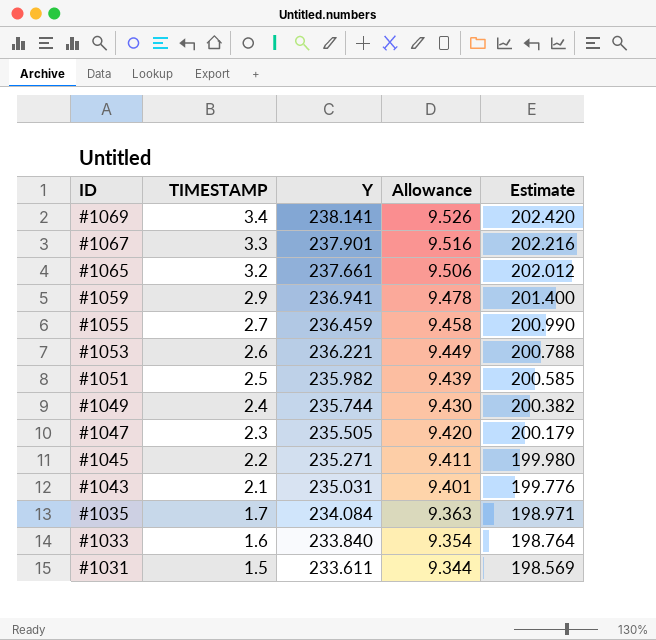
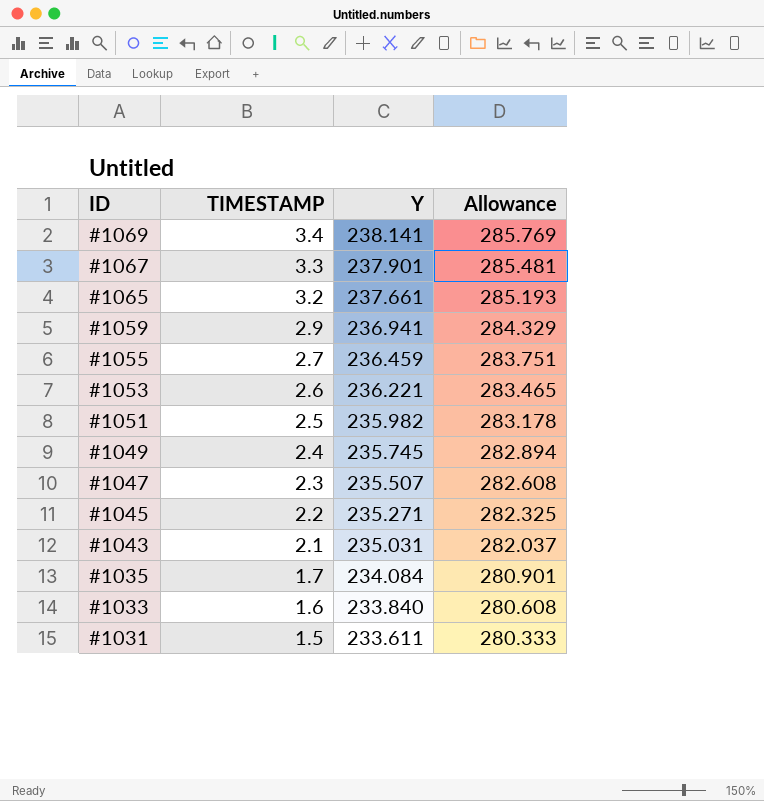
column Estimate | formula: [Y] * 0.85 -> none
column Allowance | formula: [Y] * 0.04 -> [Y] * 1.2
#1049 | Y: 235.744 -> 235.745
#1047 | Y: 235.505 -> 235.507

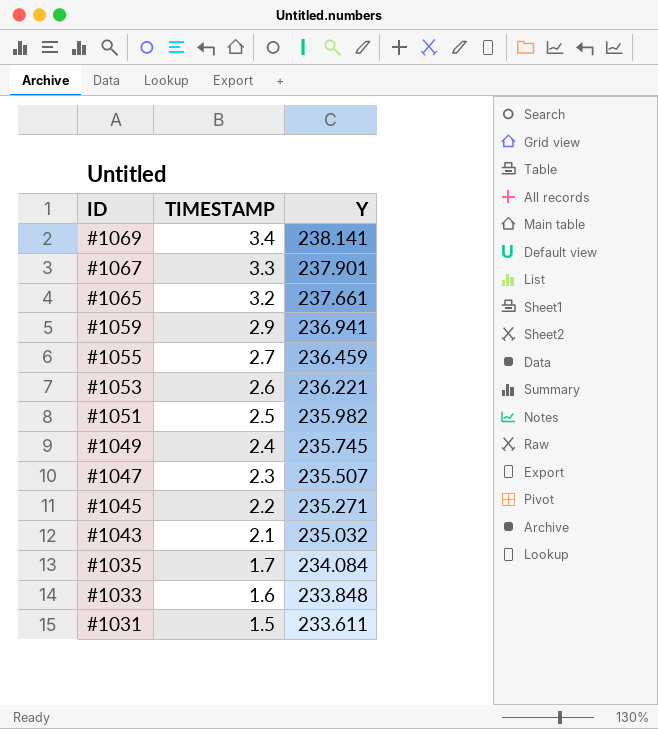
column Allowance | formula: [Y] * 1.2 -> none
#1043 | Y: 235.031 -> 235.032
#1033 | Y: 233.840 -> 233.848

